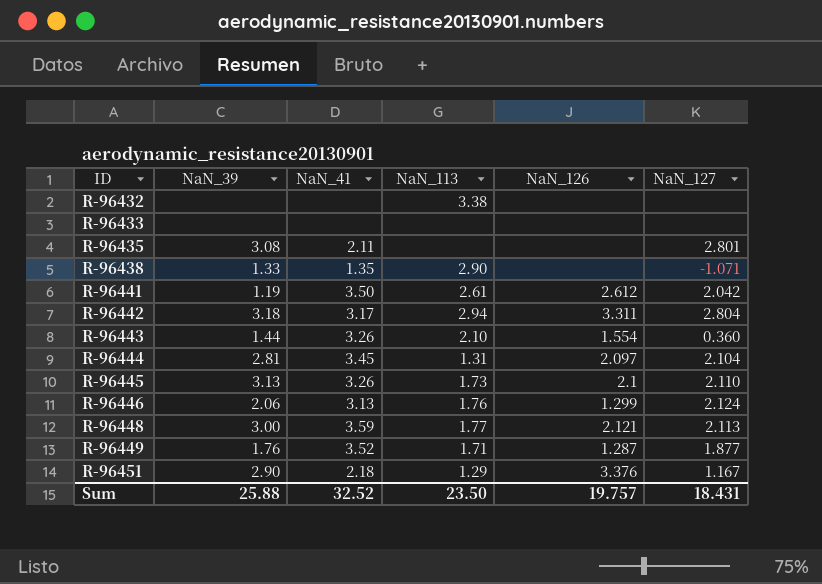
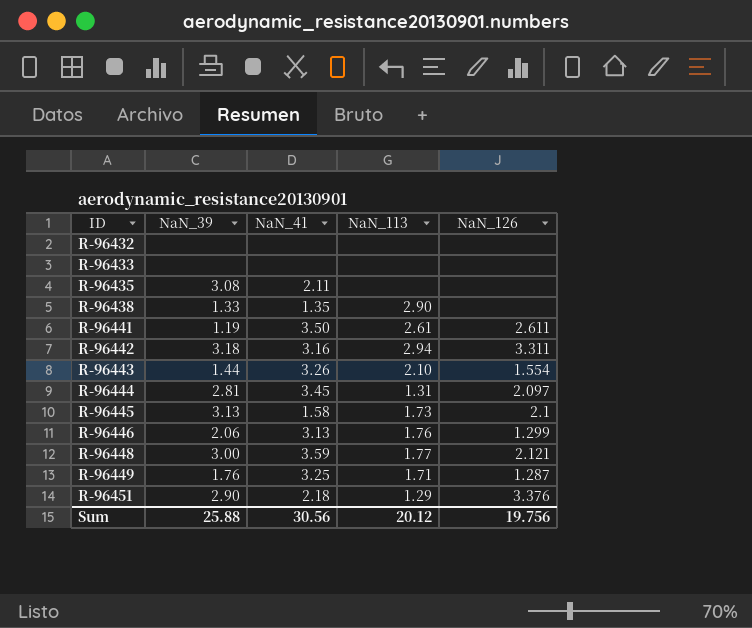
column NaN_127 | position: 6 -> none
R-96432 | NaN_113: 3.38 -> none
R-96441 | NaN_126: 2.612 -> 2.611
R-96442 | NaN_41: 3.17 -> 3.16
R-96445 | NaN_41: 3.26 -> 1.58
R-96449 | NaN_41: 3.52 -> 3.25
Sum | NaN_41: 32.52 -> 30.56
Sum | NaN_113: 23.50 -> 20.12
Sum | NaN_126: 19.757 -> 19.756

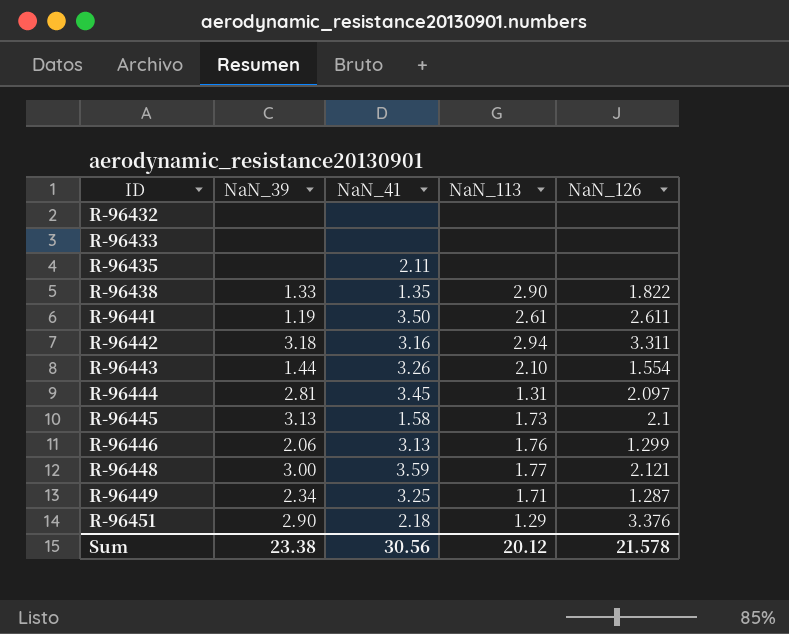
R-96435 | NaN_39: 3.08 -> none
R-96438 | NaN_126: none -> 1.822
R-96449 | NaN_39: 1.76 -> 2.34
Sum | NaN_39: 25.88 -> 23.38
Sum | NaN_126: 19.756 -> 21.578

